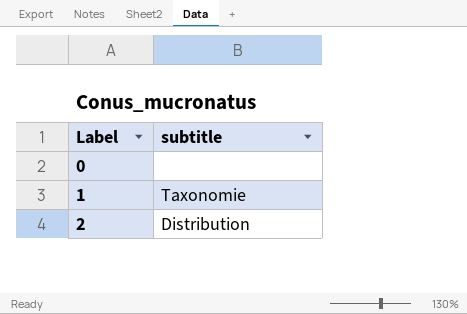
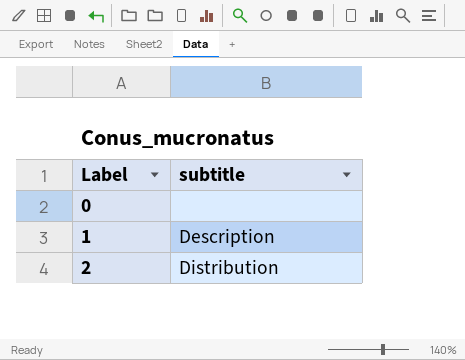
1 | subtitle: Taxonomie -> Description

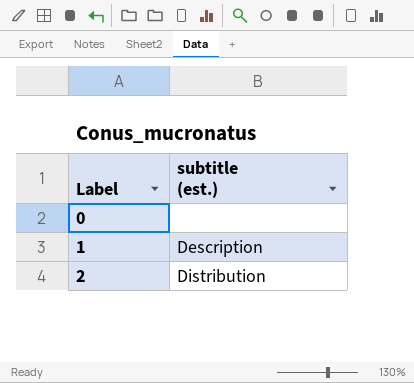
column name: subtitle -> subtitle (est.)

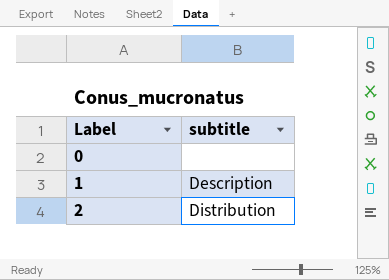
column name: subtitle (est.) -> subtitle

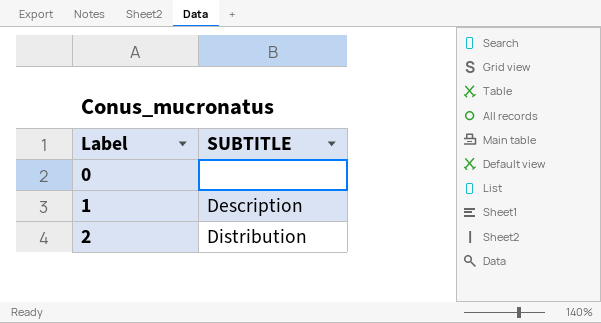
column name: subtitle -> SUBTITLE

